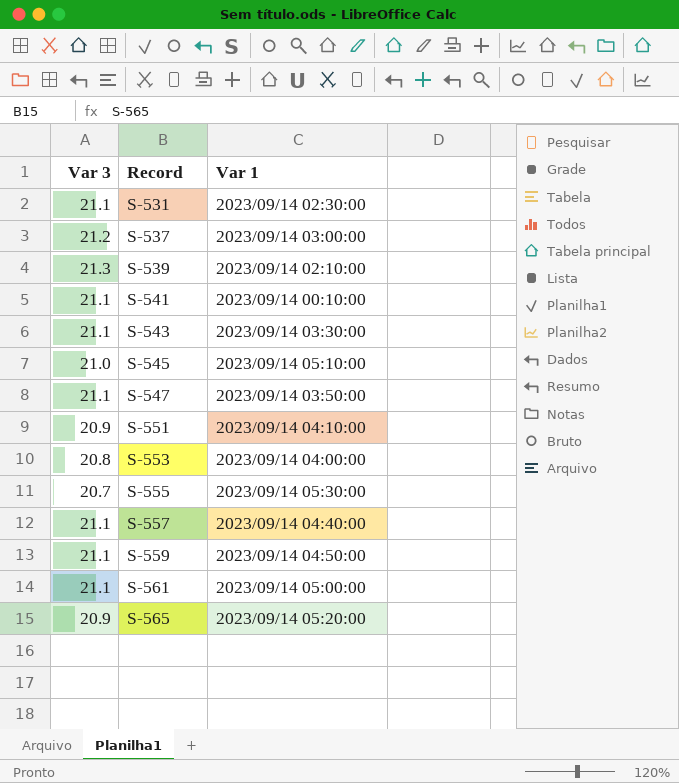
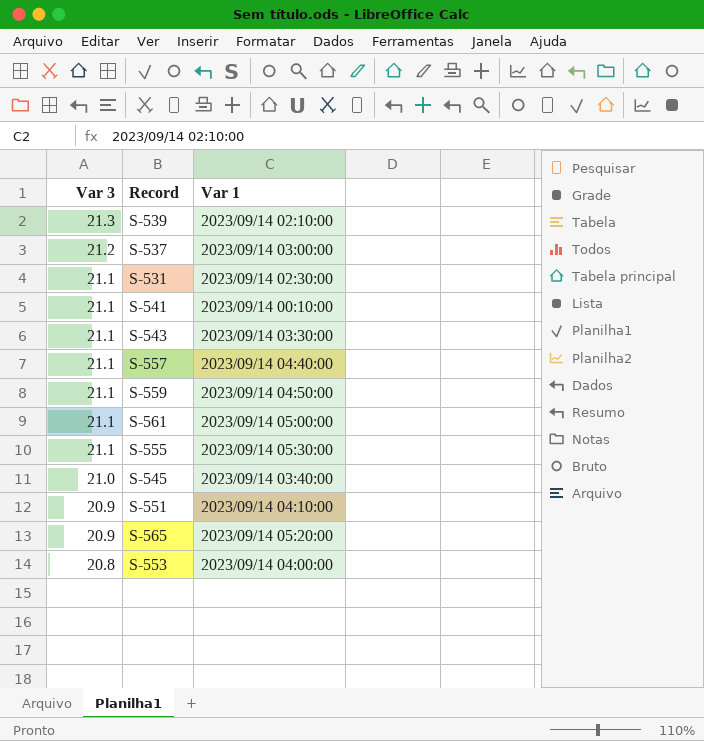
row order: Record ascending -> Var 3 descending
row S-547: 21.1 | 2023/09/14 03:50:00 -> none
S-555 | Var 3: 20.7 -> 21.1
S-545 | Var 1: 2023/09/14 05:10:00 -> 2023/09/14 03:40:00

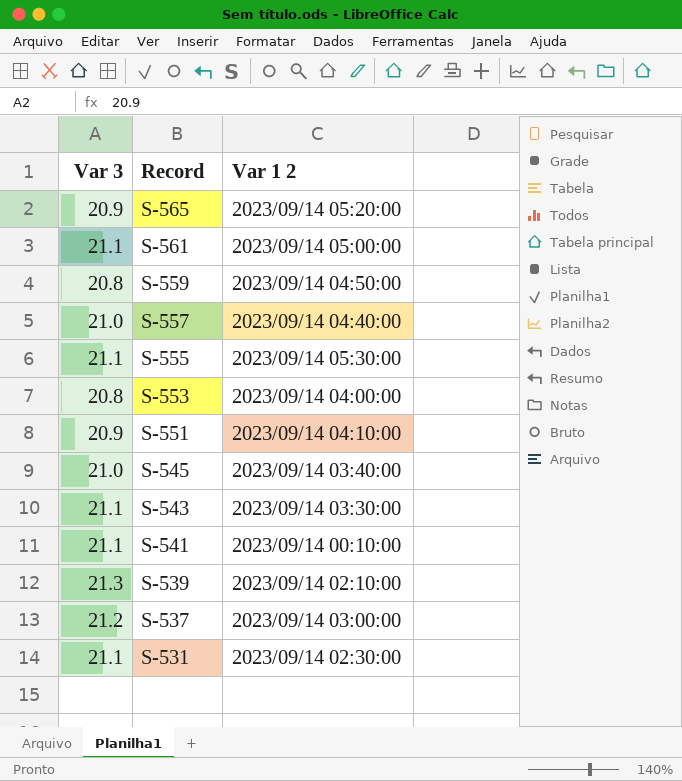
row order: Var 3 descending -> Record descending
column name: Var 1 -> Var 1 2
S-559 | Var 3: 21.1 -> 20.8
S-557 | Var 3: 21.1 -> 21.0

